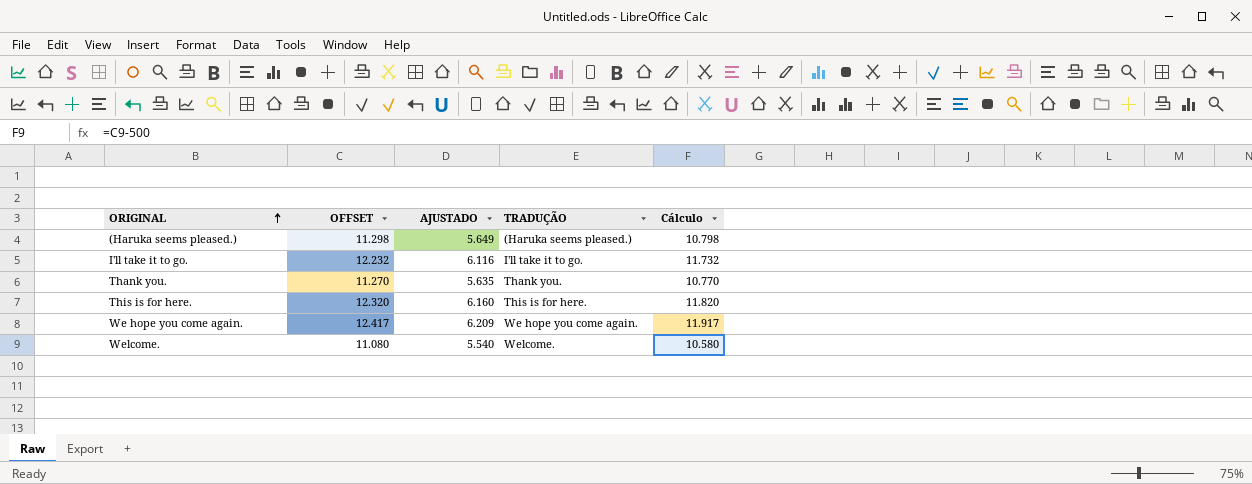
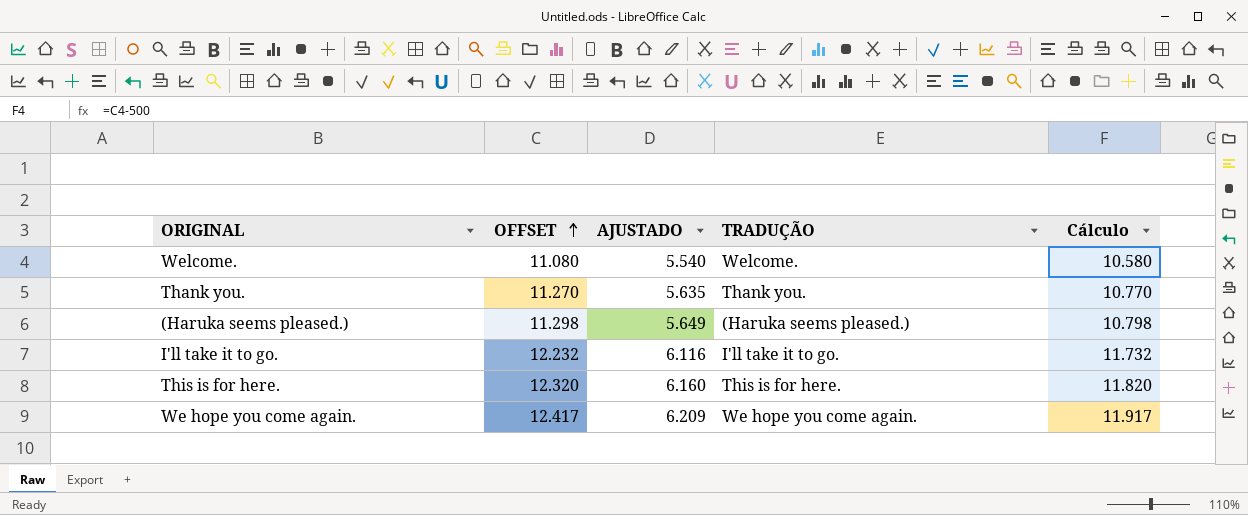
row order: ORIGINAL ascending -> OFFSET ascending

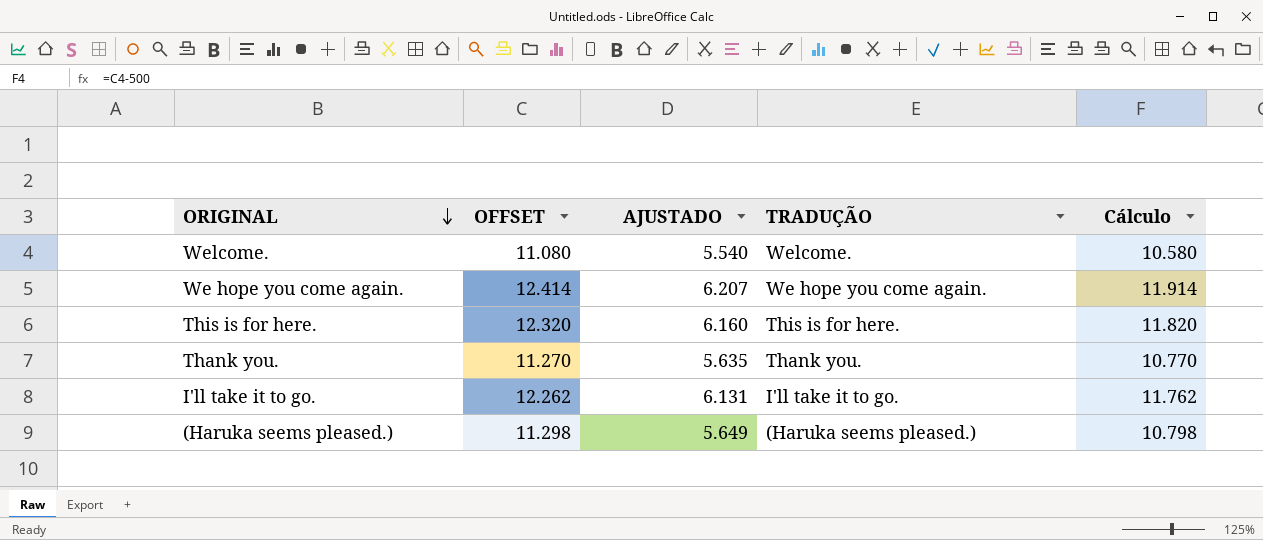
row order: OFFSET ascending -> ORIGINAL descending
We hope you come again. | OFFSET: 12.417 -> 12.414
We hope you come again. | AJUSTADO: 6.209 -> 6.207
We hope you come again. | Cálculo: 11.917 -> 11.914
I'll take it to go. | OFFSET: 12.232 -> 12.262
I'll take it to go. | AJUSTADO: 6.116 -> 6.131
I'll take it to go. | Cálculo: 11.732 -> 11.762

